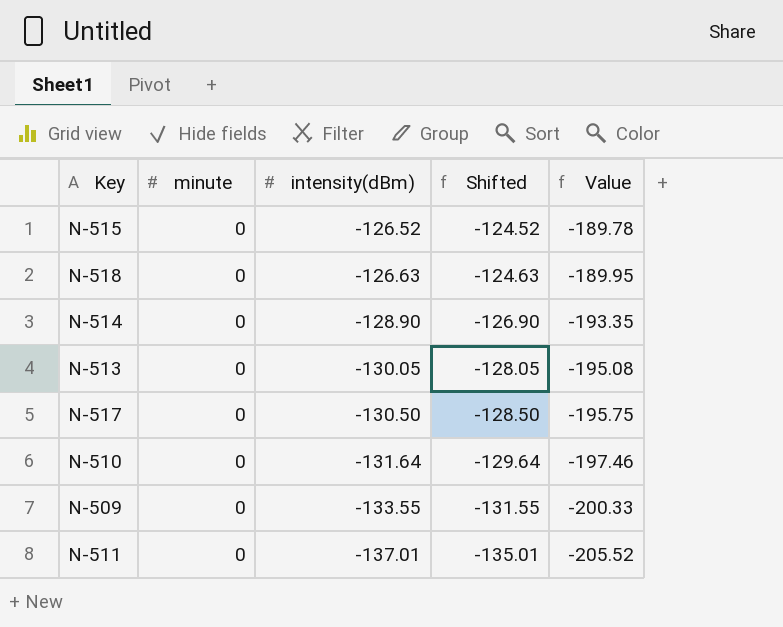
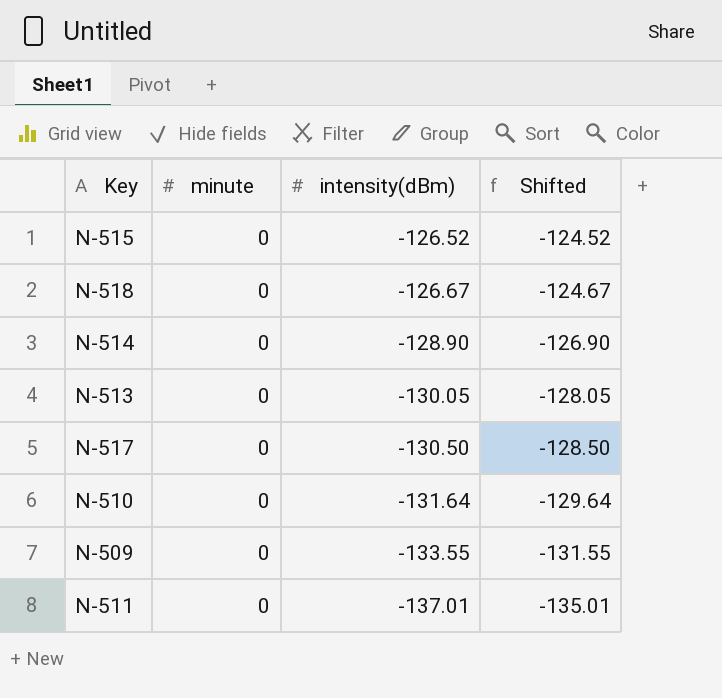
column Value | formula: [intensity(dBm)] * 1.5 -> none
N-518 | intensity(dBm): -126.63 -> -126.67
N-518 | Shifted: -124.63 -> -124.67

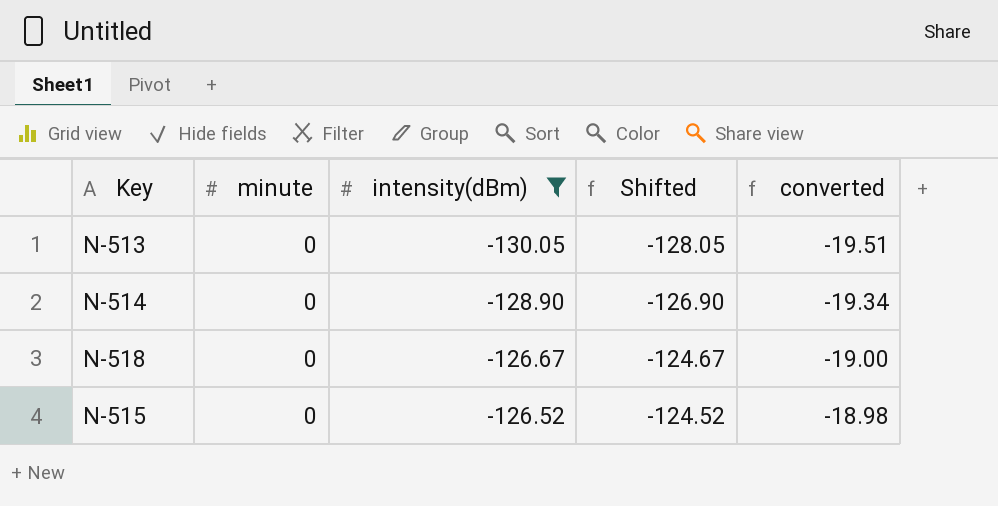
filter: none -> intensity(dBm) >= -130.05
row order: intensity(dBm) descending -> intensity(dBm) ascending
column converted | formula: none -> [intensity(dBm)] * 0.15

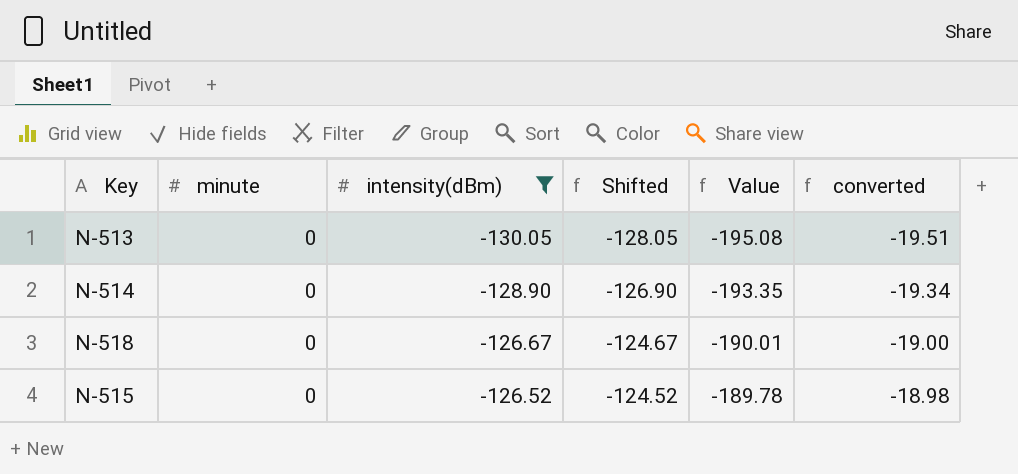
column Value | formula: none -> [intensity(dBm)] * 1.5

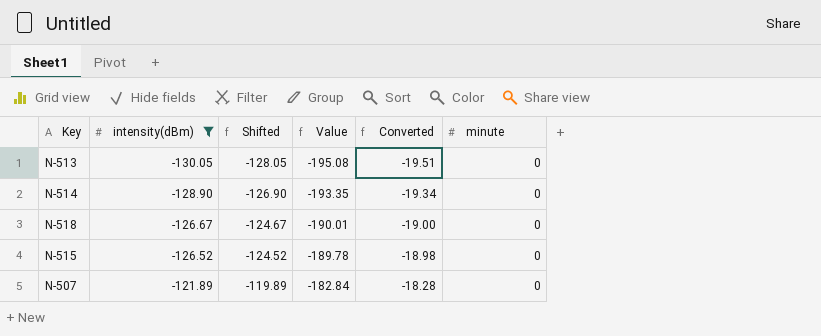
column name: converted -> Converted
column minute | position: 2 -> 6
row N-507: none -> -121.89 | -119.89 | -182.84 | -18.28 | 0

